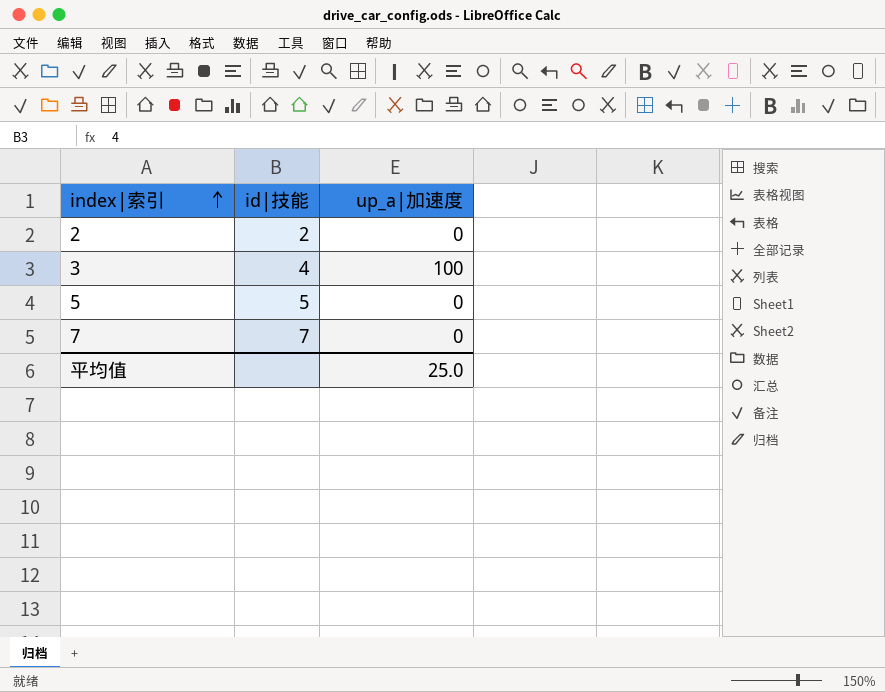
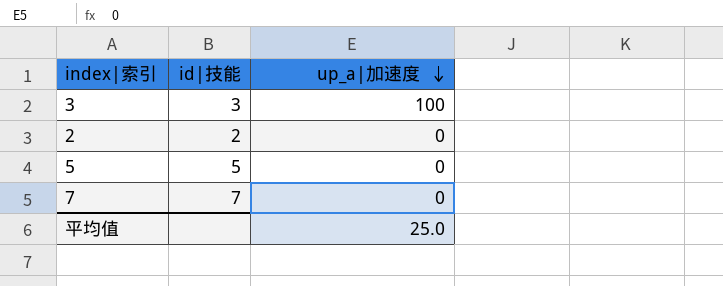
row order: index|索引 ascending -> up_a|加速度 descending
3 | id|技能: 4 -> 3

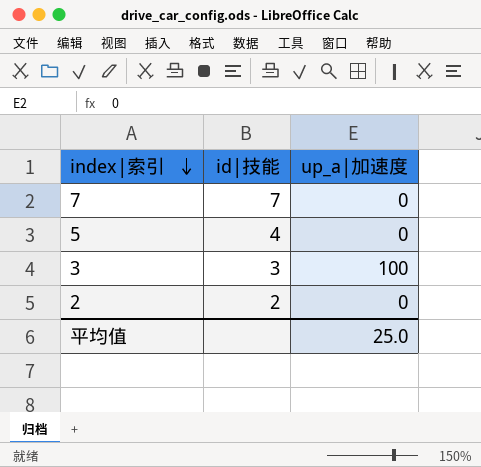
row order: up_a|加速度 descending -> index|索引 descending
5 | id|技能: 5 -> 4

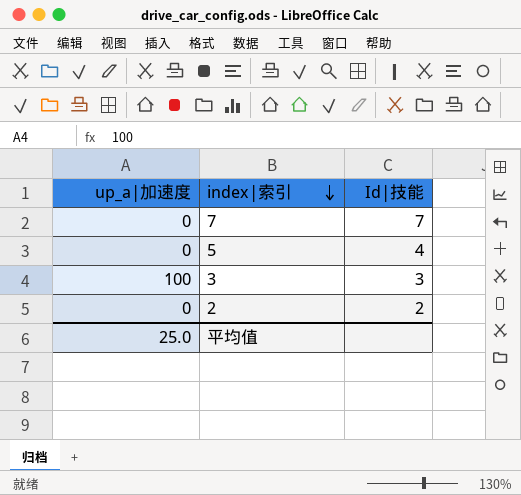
column up_a|加速度 | position: 3 -> 1
column name: id|技能 -> Id|技能

